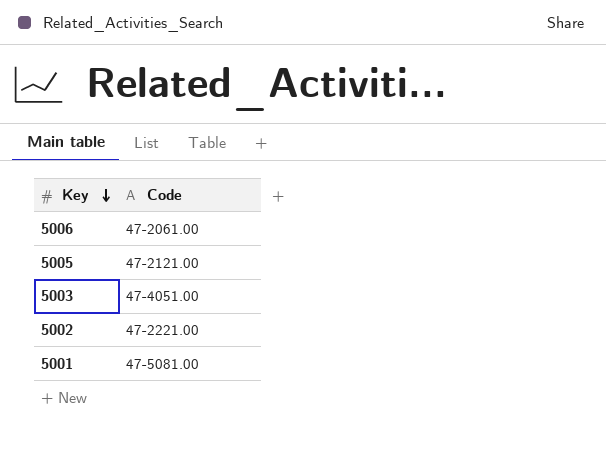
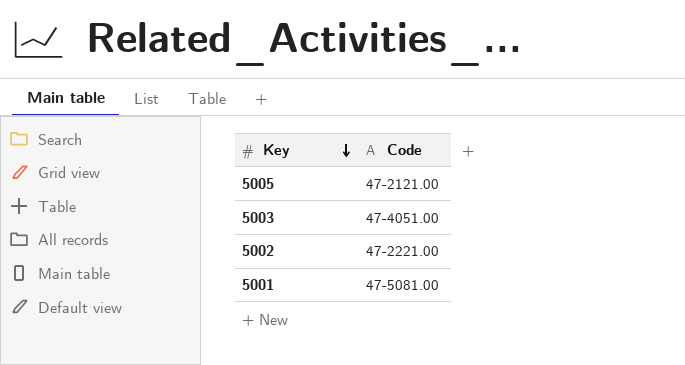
row 5006: 47-2061.00 -> none

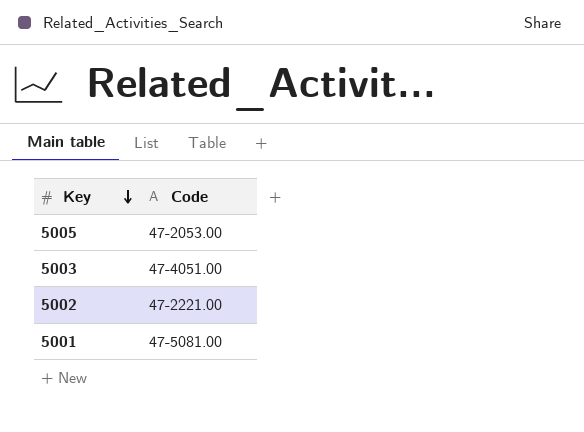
5005 | Code: 47-2121.00 -> 47-2053.00

